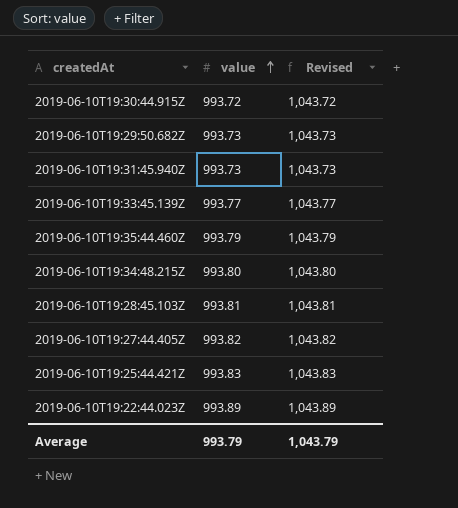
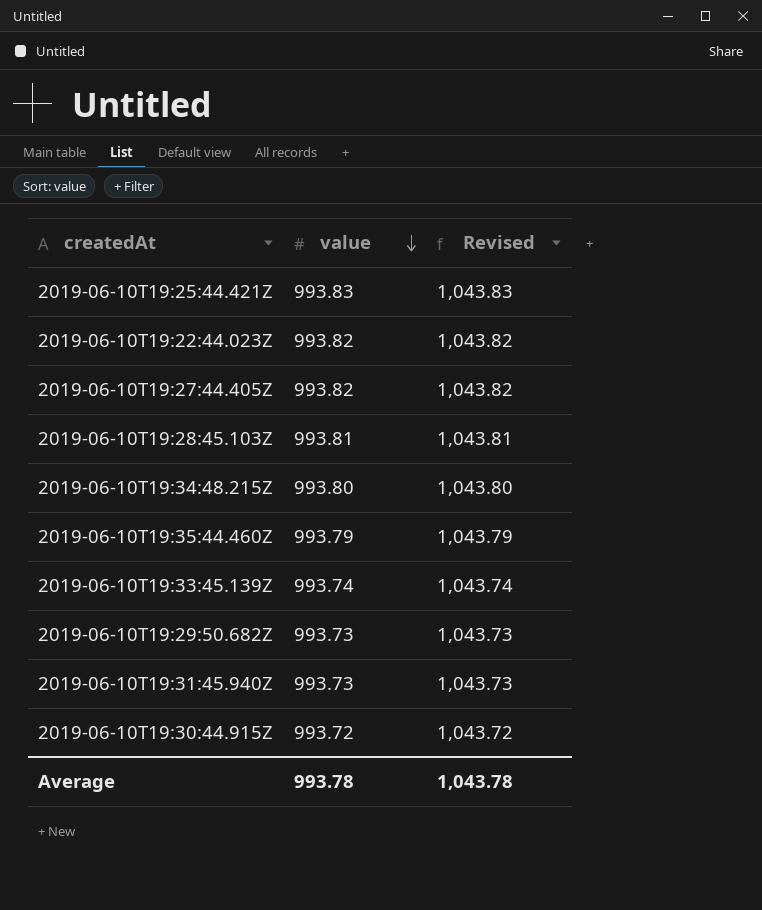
row order: value ascending -> value descending
2019-06-10T19:22:44.023Z | value: 993.89 -> 993.82
2019-06-10T19:22:44.023Z | Revised: 1,043.89 -> 1,043.82
2019-06-10T19:33:45.139Z | value: 993.77 -> 993.74
2019-06-10T19:33:45.139Z | Revised: 1,043.77 -> 1,043.74
Average | value: 993.79 -> 993.78
Average | Revised: 1,043.79 -> 1,043.78

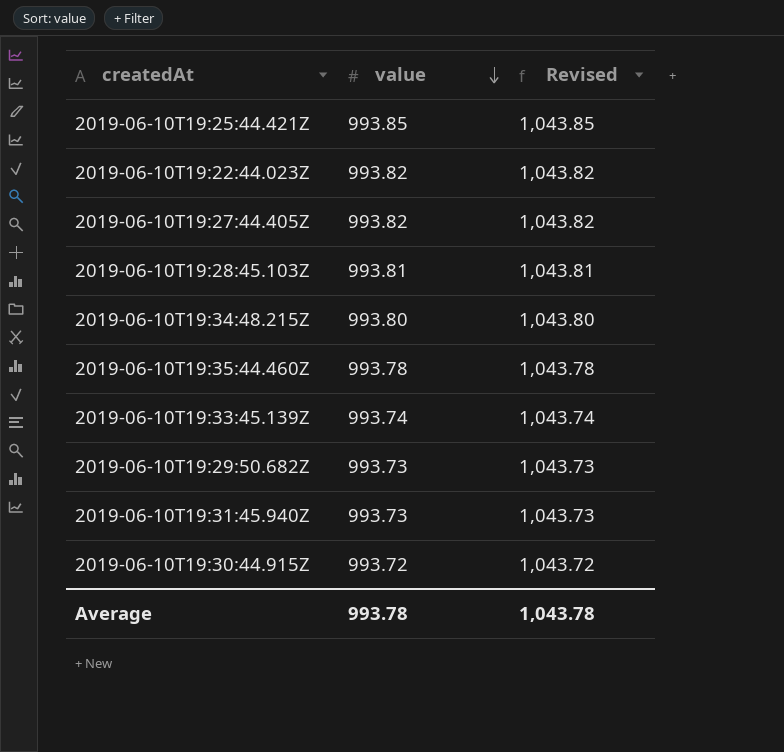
2019-06-10T19:25:44.421Z | value: 993.83 -> 993.85
2019-06-10T19:25:44.421Z | Revised: 1,043.83 -> 1,043.85
2019-06-10T19:35:44.460Z | value: 993.79 -> 993.78
2019-06-10T19:35:44.460Z | Revised: 1,043.79 -> 1,043.78

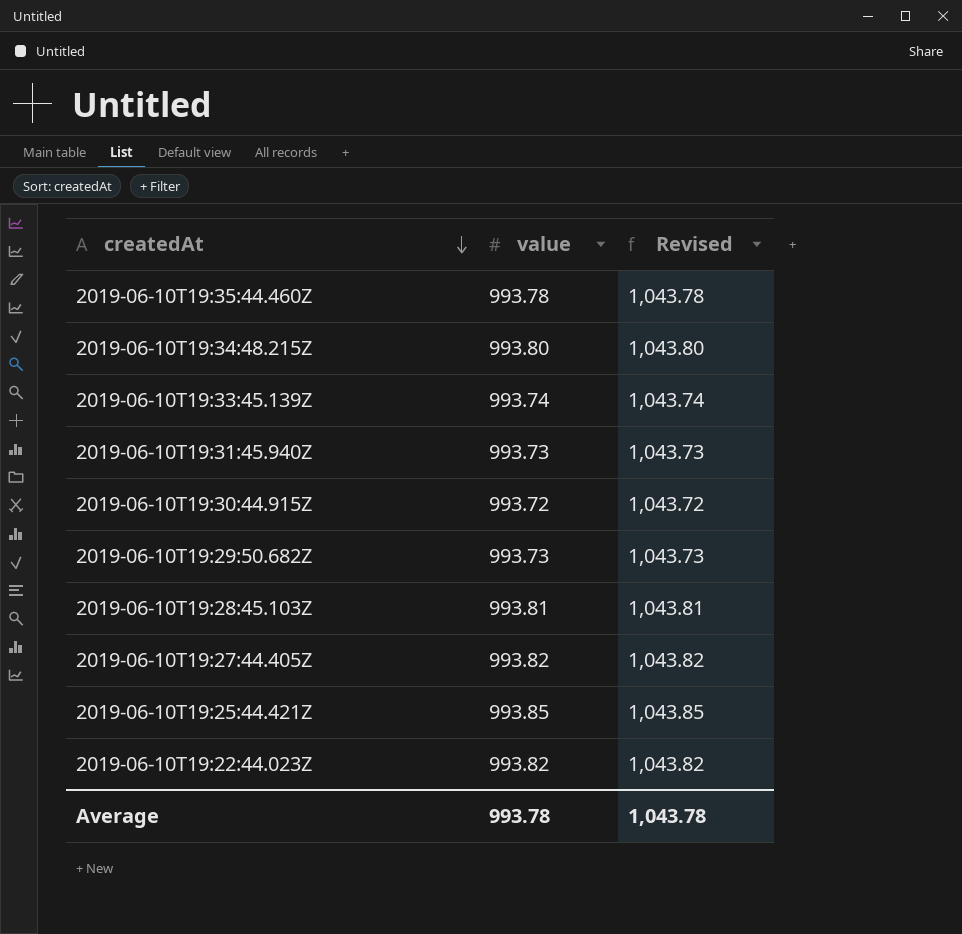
row order: value descending -> createdAt descending

